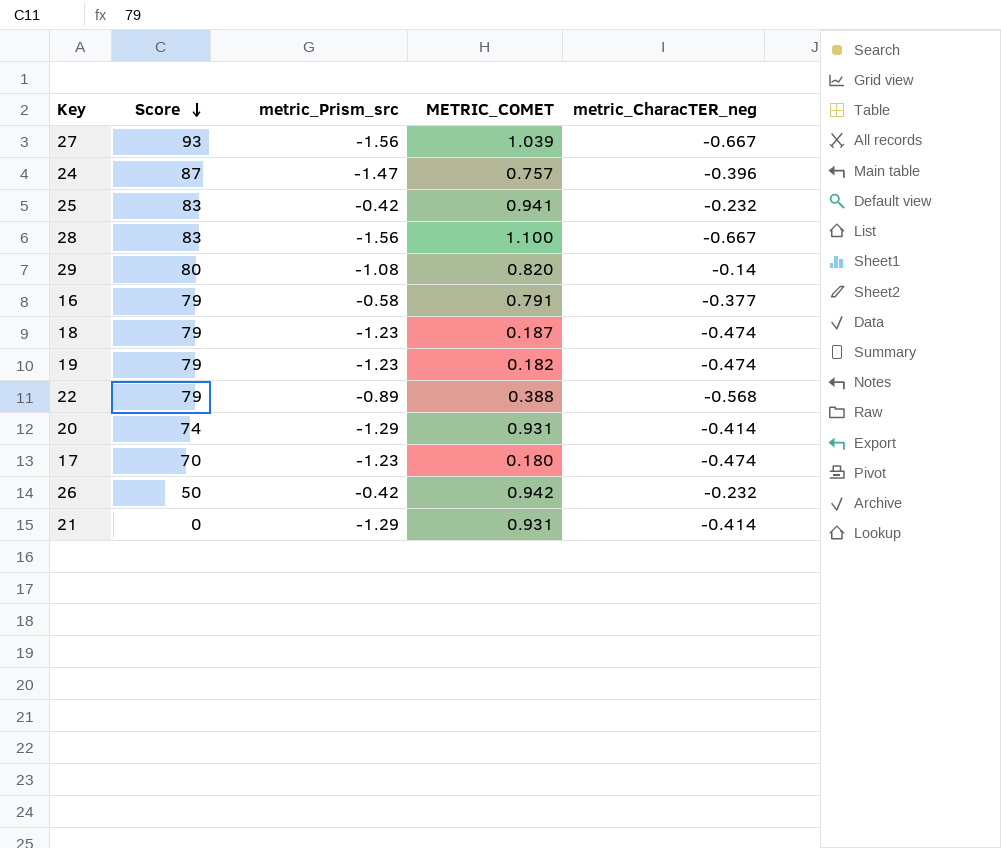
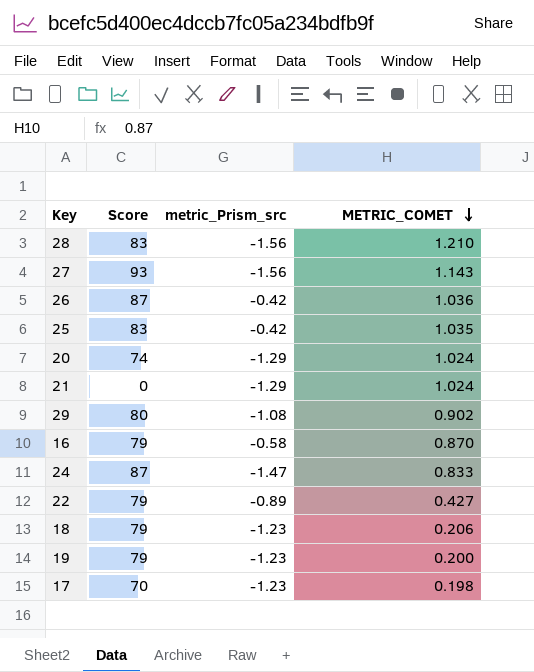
row order: Score descending -> METRIC_COMET descending
column metric_CharacTER_neg | position: 5 -> none
28 | METRIC_COMET: 1.100 -> 1.210
27 | METRIC_COMET: 1.039 -> 1.143
26 | Score: 50 -> 87
26 | METRIC_COMET: 0.942 -> 1.036
25 | METRIC_COMET: 0.941 -> 1.035
20 | METRIC_COMET: 0.931 -> 1.024
21 | METRIC_COMET: 0.931 -> 1.024
29 | METRIC_COMET: 0.820 -> 0.902
16 | METRIC_COMET: 0.791 -> 0.870
24 | METRIC_COMET: 0.757 -> 0.833
22 | METRIC_COMET: 0.388 -> 0.427
18 | METRIC_COMET: 0.187 -> 0.206
19 | METRIC_COMET: 0.182 -> 0.200
17 | METRIC_COMET: 0.180 -> 0.198

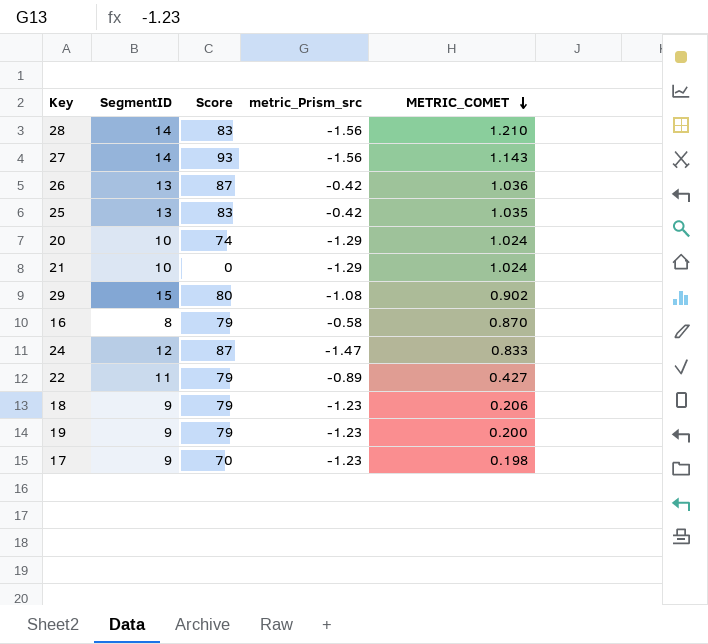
column SegmentID | position: none -> 2

